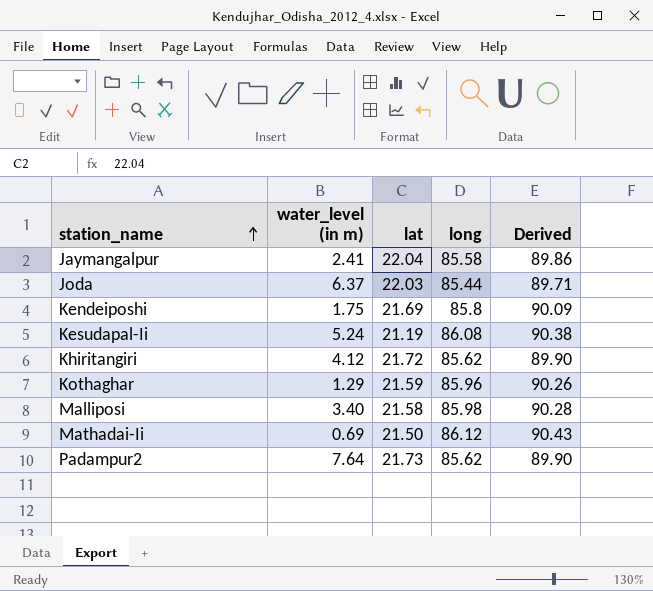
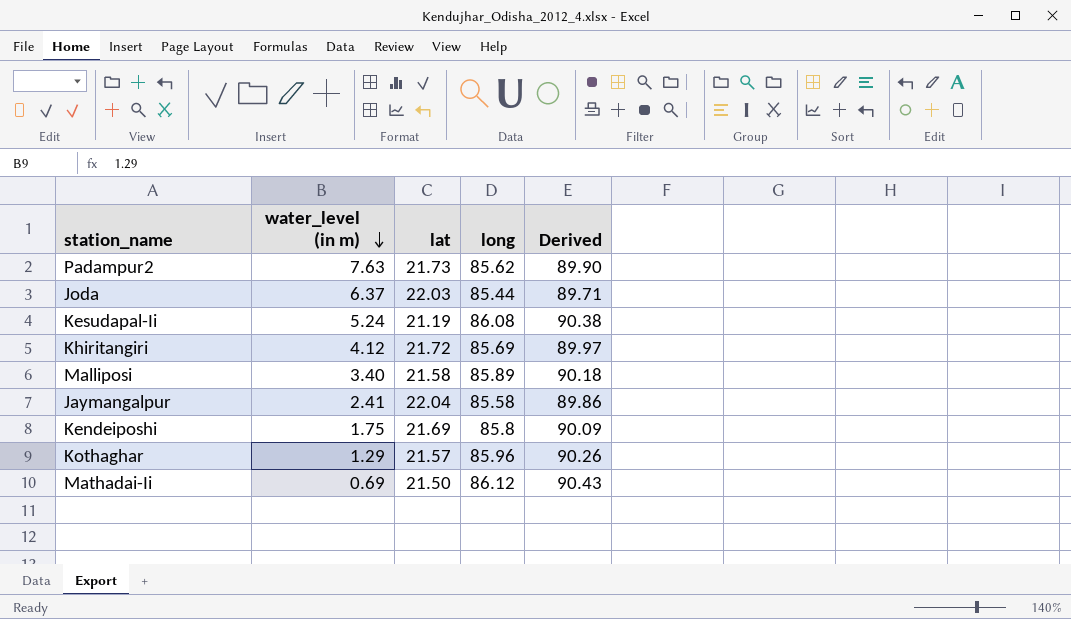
row order: station_name ascending -> water_level (in m) descending
Padampur2 | water_level (in m): 7.64 -> 7.63
Khiritangiri | long: 85.62 -> 85.69
Khiritangiri | Derived: 89.90 -> 89.97
Malliposi | long: 85.98 -> 85.89
Malliposi | Derived: 90.28 -> 90.18
Kothaghar | lat: 21.59 -> 21.57

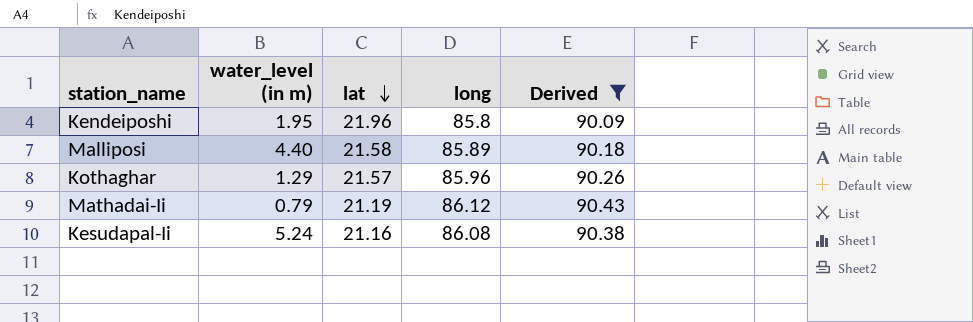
filter: none -> Derived >= 90.09
row order: water_level (in m) descending -> lat descending
Kendeiposhi | water_level (in m): 1.75 -> 1.95
Kendeiposhi | lat: 21.69 -> 21.96
Malliposi | water_level (in m): 3.40 -> 4.40
Mathadai-Ii | water_level (in m): 0.69 -> 0.79
Mathadai-Ii | lat: 21.50 -> 21.19
Kesudapal-Ii | lat: 21.19 -> 21.16

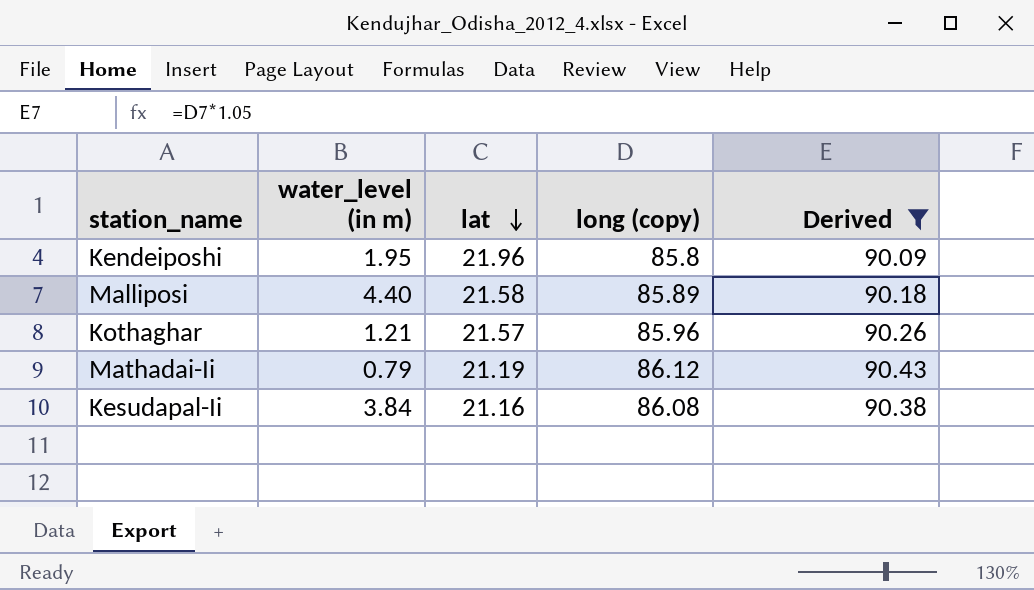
column name: long -> long (copy)
Kothaghar | water_level (in m): 1.29 -> 1.21
Kesudapal-Ii | water_level (in m): 5.24 -> 3.84

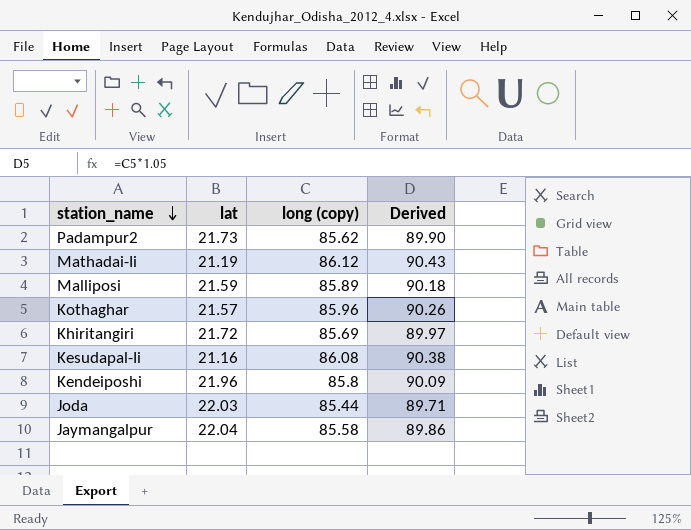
filter: Derived >= 90.09 -> none
row order: lat descending -> station_name descending
column water_level (in m) | position: 2 -> none
Malliposi | lat: 21.58 -> 21.59

